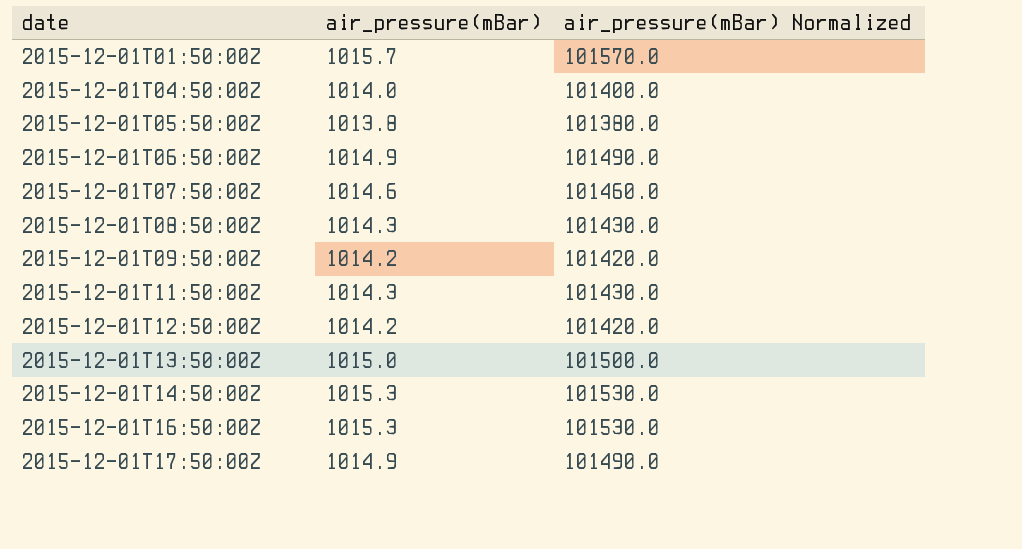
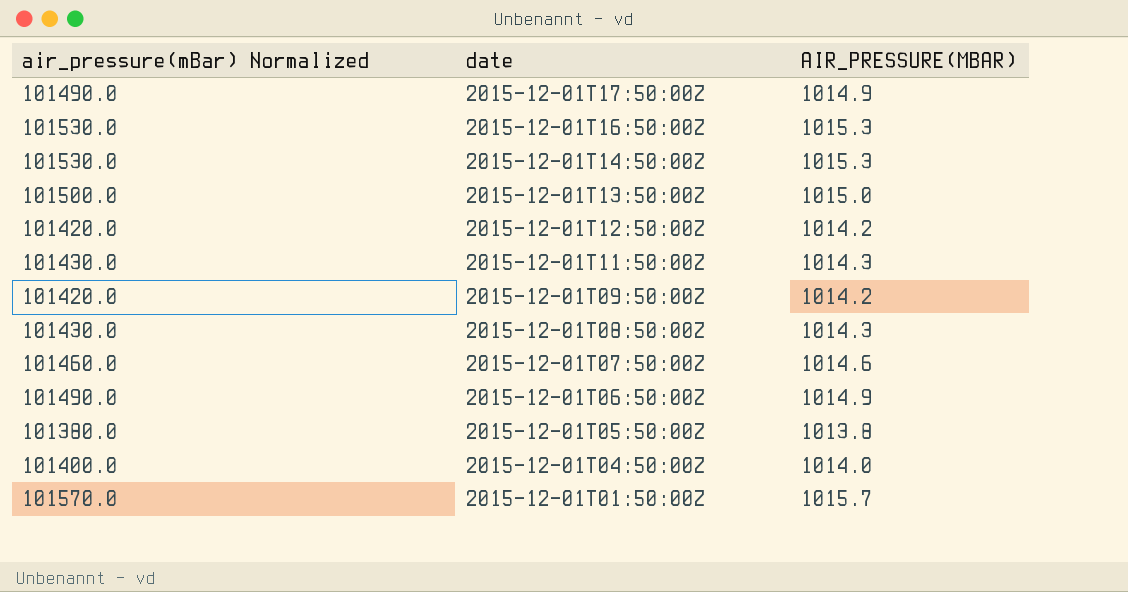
row order: date ascending -> date descending
column air_pressure(mBar) Normalized | position: 3 -> 1
column name: air_pressure(mBar) -> AIR_PRESSURE(MBAR)

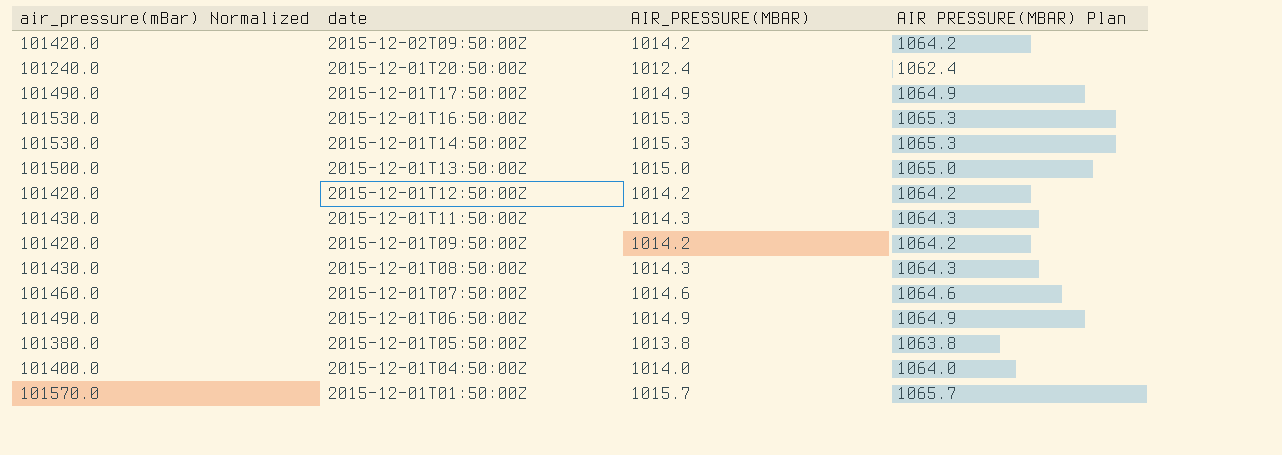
column AIR PRESSURE(MBAR) Plan | formula: none -> [AIR_PRESSURE(MBAR)] + 50
row 2015-12-02T09:50:00Z: none -> 101420.0 | 1014.2 | 1064.2
row 2015-12-01T20:50:00Z: none -> 101240.0 | 1012.4 | 1062.4

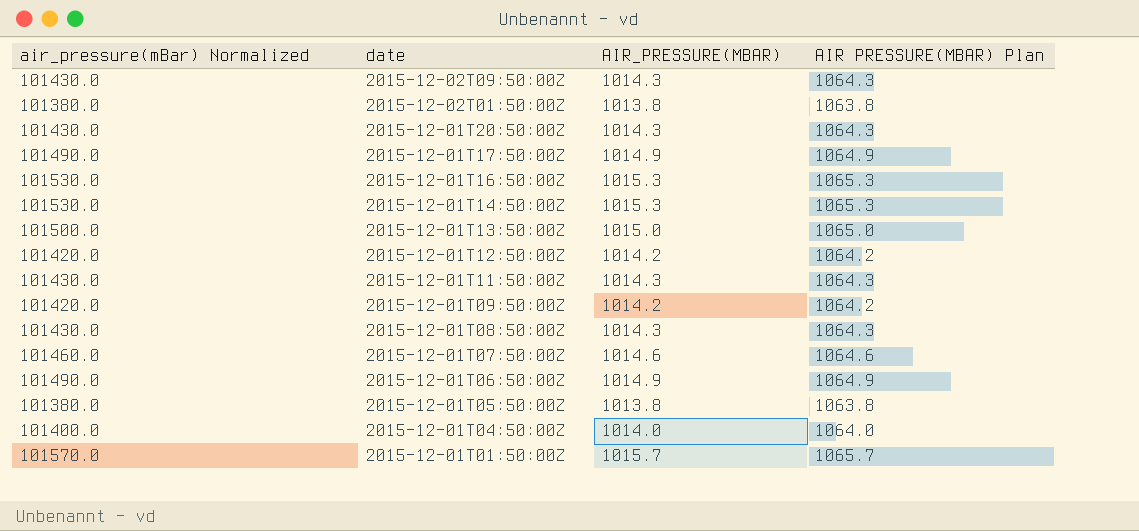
2015-12-02T09:50:00Z | air_pressure(mBar) Normalized: 101420.0 -> 101430.0
2015-12-02T09:50:00Z | AIR_PRESSURE(MBAR): 1014.2 -> 1014.3
2015-12-02T09:50:00Z | AIR PRESSURE(MBAR) Plan: 1064.2 -> 1064.3
row 2015-12-02T01:50:00Z: none -> 101380.0 | 1013.8 | 1063.8
2015-12-01T20:50:00Z | air_pressure(mBar) Normalized: 101240.0 -> 101430.0
2015-12-01T20:50:00Z | AIR_PRESSURE(MBAR): 1012.4 -> 1014.3
2015-12-01T20:50:00Z | AIR PRESSURE(MBAR) Plan: 1062.4 -> 1064.3

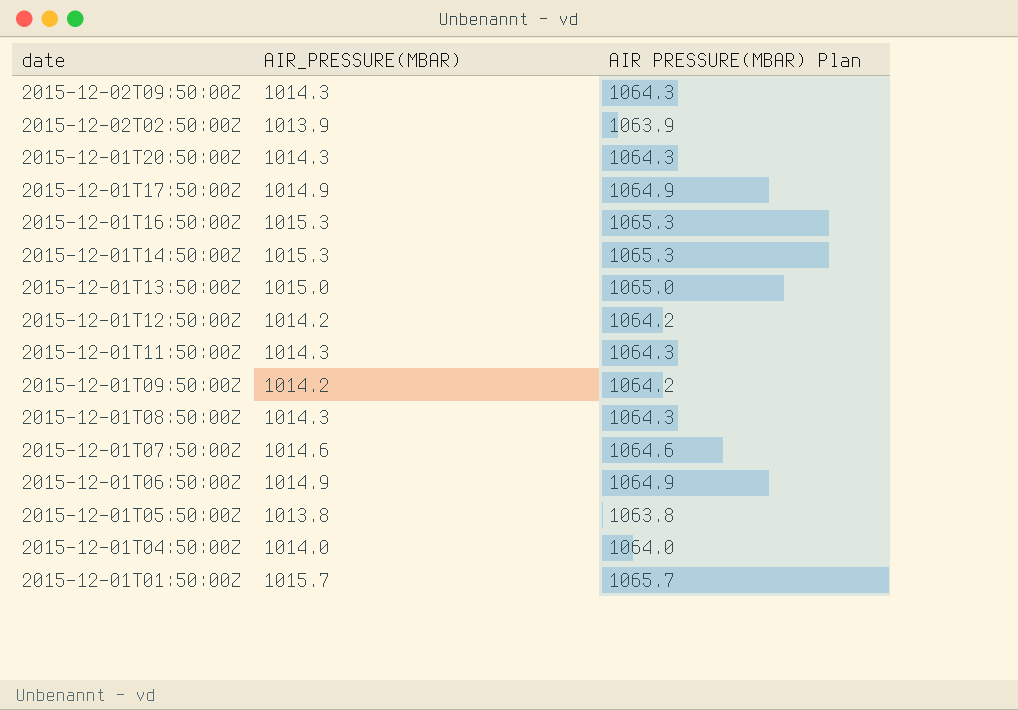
column air_pressure(mBar) Normalized | formula: [AIR_PRESSURE(MBAR)] * 100 -> none
row 2015-12-02T01:50:00Z: 101380.0 | 1013.8 | 1063.8 -> none
row 2015-12-02T02:50:00Z: none -> 1013.9 | 1063.9

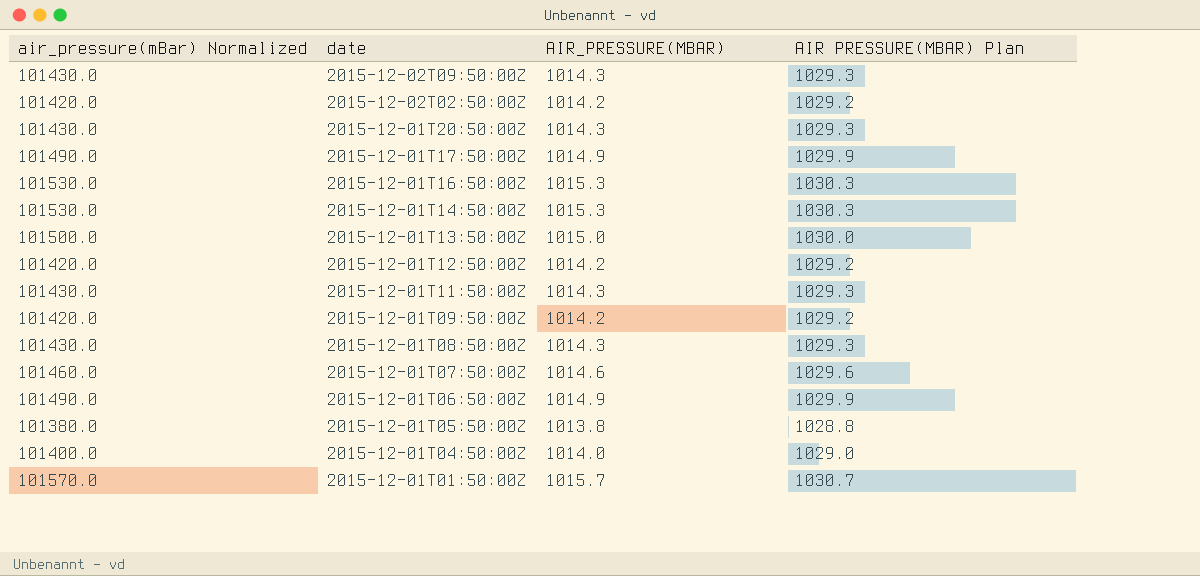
column air_pressure(mBar) Normalized | formula: none -> [AIR_PRESSURE(MBAR)] * 100
column AIR PRESSURE(MBAR) Plan | formula: [AIR_PRESSURE(MBAR)] + 50 -> [AIR_PRESSURE(MBAR)] + 15
2015-12-02T02:50:00Z | AIR_PRESSURE(MBAR): 1013.9 -> 1014.2

